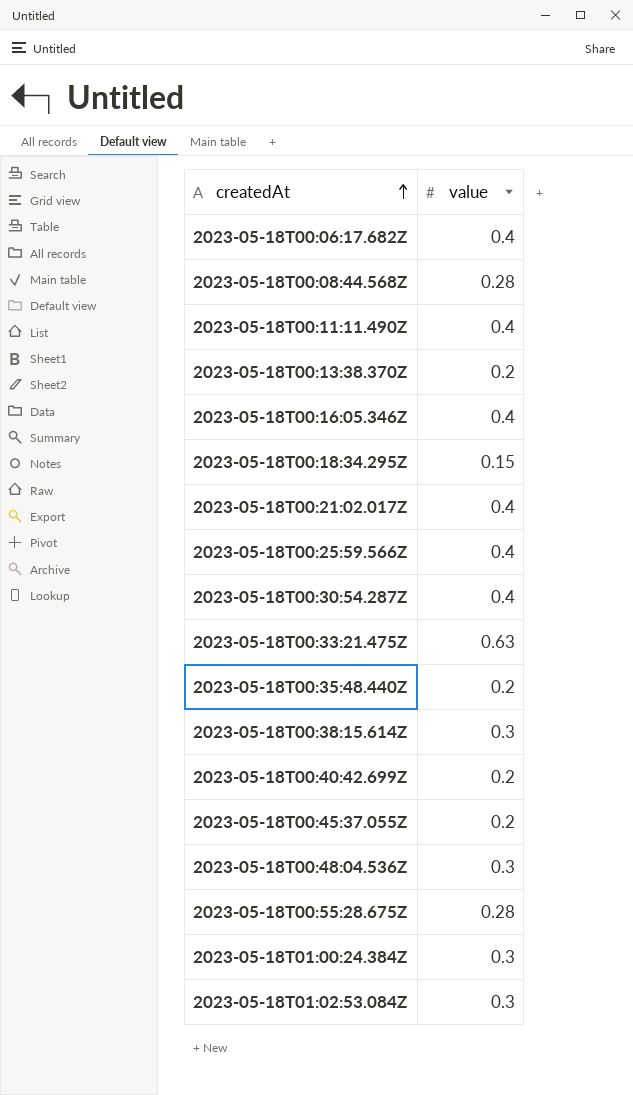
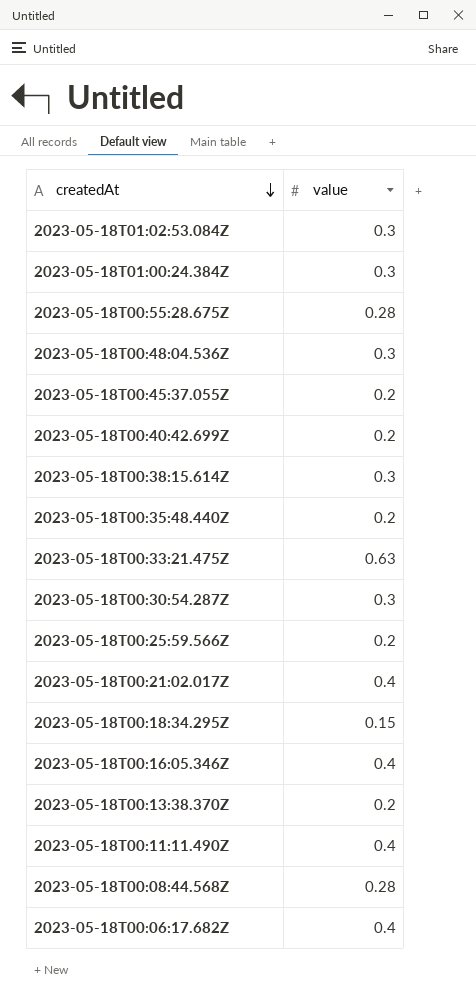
row order: createdAt ascending -> createdAt descending
2023-05-18T00:30:54.287Z | value: 0.4 -> 0.3
2023-05-18T00:25:59.566Z | value: 0.4 -> 0.2

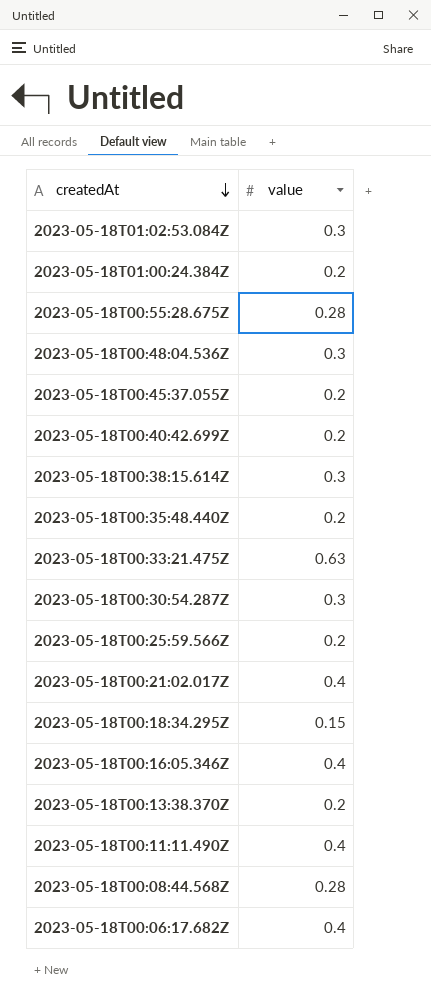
2023-05-18T01:00:24.384Z | value: 0.3 -> 0.2

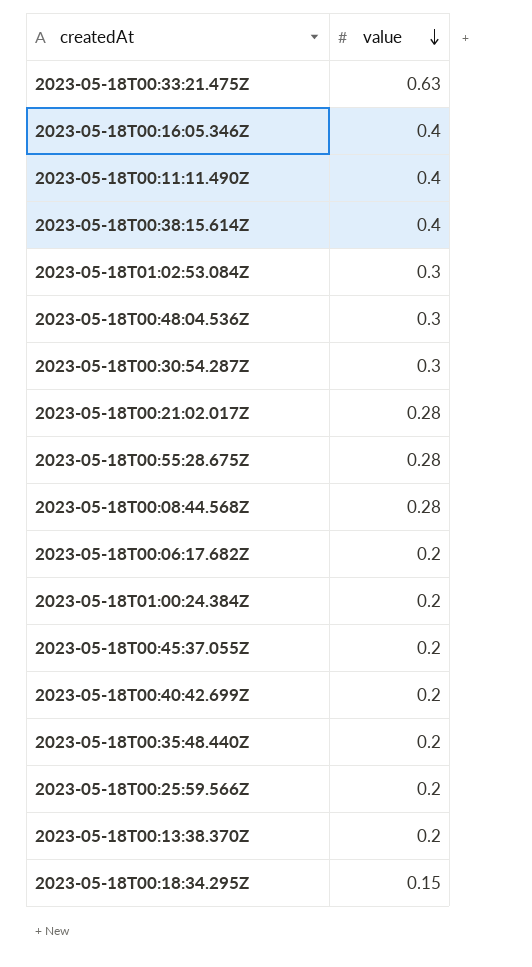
row order: createdAt descending -> value descending
2023-05-18T00:38:15.614Z | value: 0.3 -> 0.4
2023-05-18T00:21:02.017Z | value: 0.4 -> 0.28
2023-05-18T00:06:17.682Z | value: 0.4 -> 0.2

